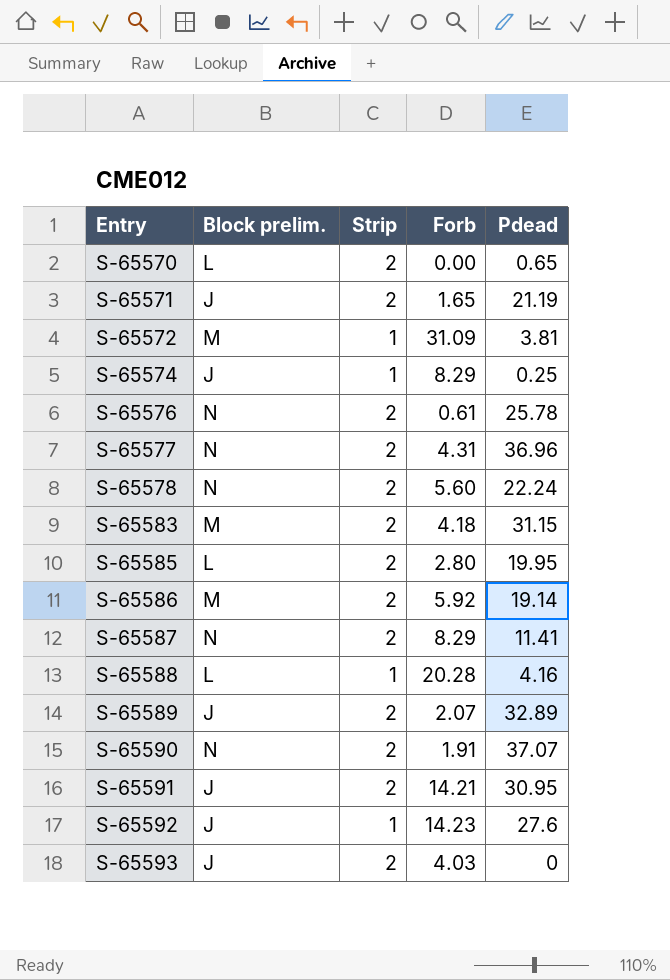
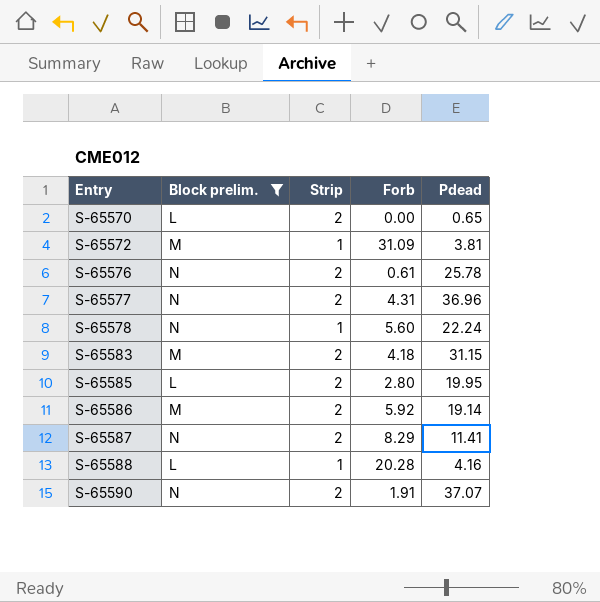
filter: none -> Block prelim. != J
S-65578 | Strip: 2 -> 1

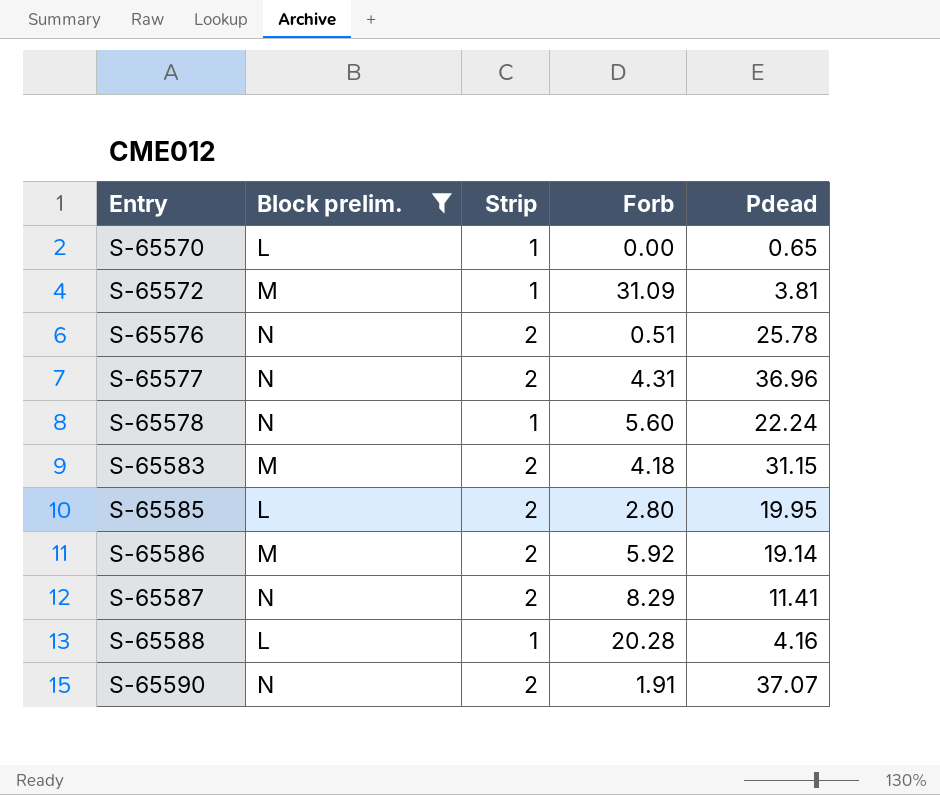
S-65570 | Strip: 2 -> 1
S-65576 | Forb: 0.61 -> 0.51

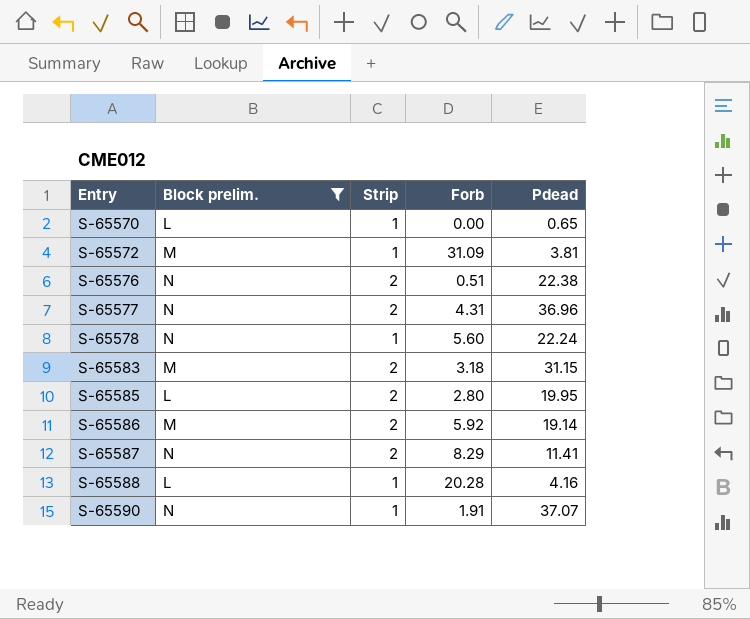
S-65576 | Pdead: 25.78 -> 22.38
S-65583 | Forb: 4.18 -> 3.18
S-65590 | Strip: 2 -> 1

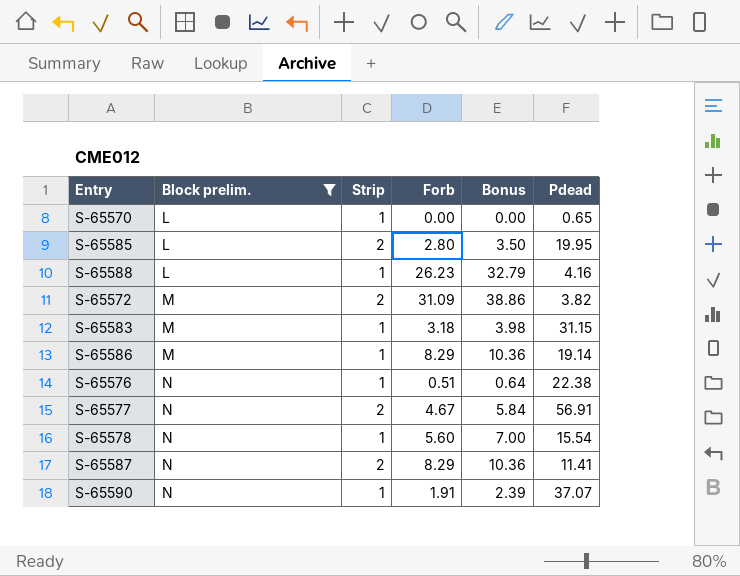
row order: Entry ascending -> Block prelim. ascending
column Bonus | formula: none -> [Forb] * 1.25
S-65588 | Forb: 20.28 -> 26.23
S-65572 | Strip: 1 -> 2
S-65572 | Pdead: 3.81 -> 3.82
S-65583 | Strip: 2 -> 1
S-65586 | Strip: 2 -> 1
S-65586 | Forb: 5.92 -> 8.29
S-65576 | Strip: 2 -> 1
S-65577 | Forb: 4.31 -> 4.67
S-65577 | Pdead: 36.96 -> 56.91
S-65578 | Pdead: 22.24 -> 15.54

